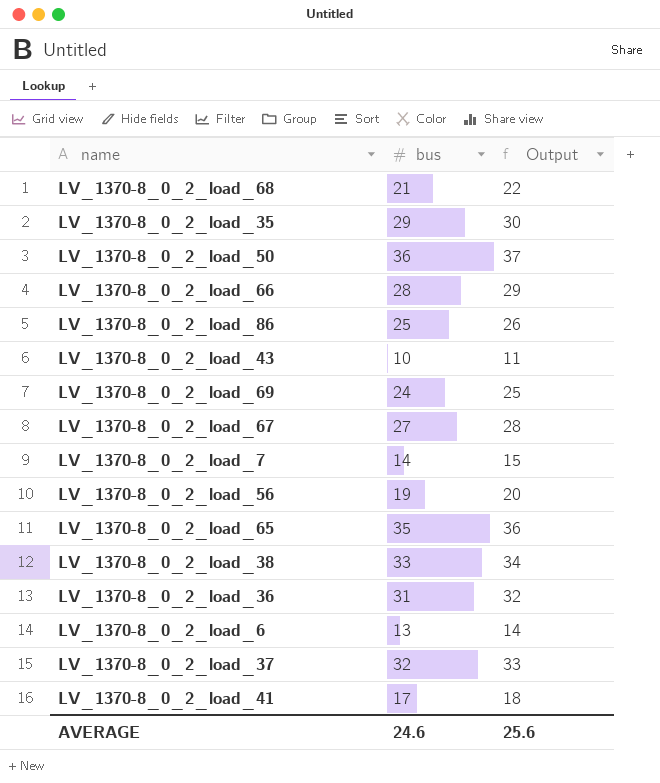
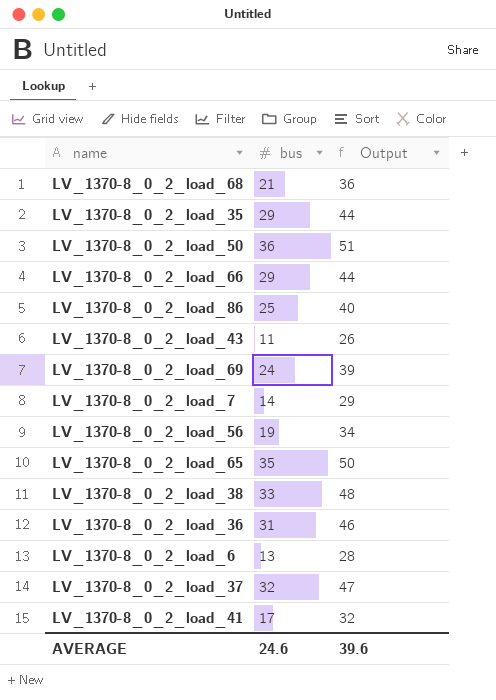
column Output | formula: [bus] + 1 -> [bus] + 15
row LV_1370-8_0_2_load_67: 27 | 28 -> none
LV_1370-8_0_2_load_66 | bus: 28 -> 29
LV_1370-8_0_2_load_43 | bus: 10 -> 11
AVERAGE | Output: 25.6 -> 39.6

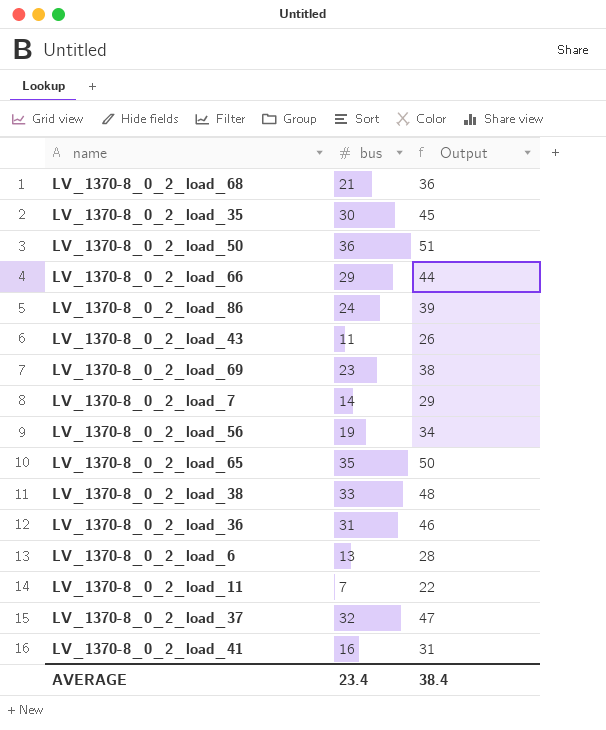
LV_1370-8_0_2_load_35 | bus: 29 -> 30
LV_1370-8_0_2_load_35 | Output: 44 -> 45
LV_1370-8_0_2_load_86 | bus: 25 -> 24
LV_1370-8_0_2_load_86 | Output: 40 -> 39
LV_1370-8_0_2_load_69 | bus: 24 -> 23
LV_1370-8_0_2_load_69 | Output: 39 -> 38
row LV_1370-8_0_2_load_11: none -> 7 | 22
LV_1370-8_0_2_load_41 | bus: 17 -> 16
LV_1370-8_0_2_load_41 | Output: 32 -> 31
AVERAGE | bus: 24.6 -> 23.4
AVERAGE | Output: 39.6 -> 38.4

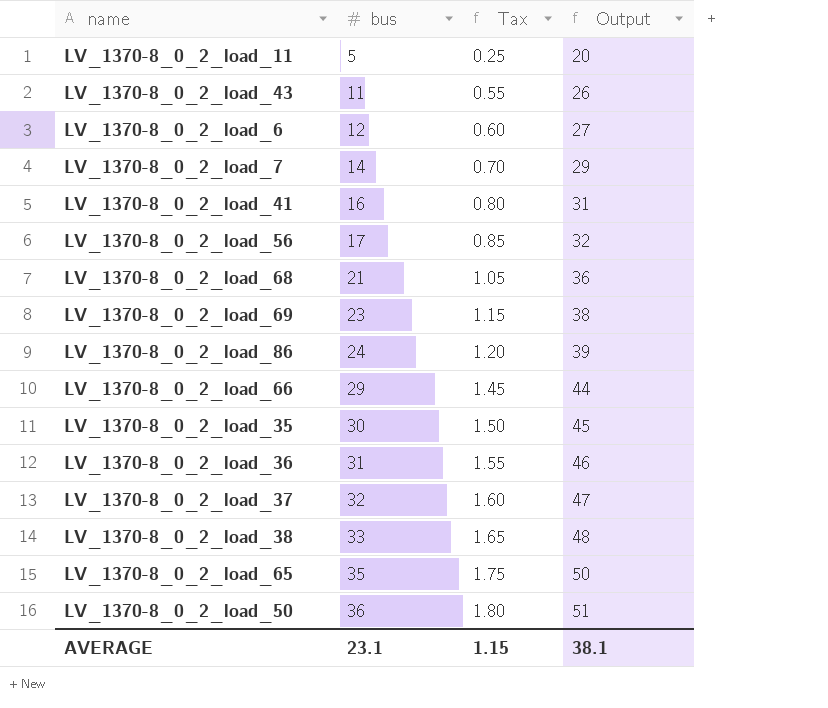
row order: none -> bus ascending
column Tax | formula: none -> [bus] * 0.05
LV_1370-8_0_2_load_11 | bus: 7 -> 5
LV_1370-8_0_2_load_11 | Output: 22 -> 20
LV_1370-8_0_2_load_6 | bus: 13 -> 12
LV_1370-8_0_2_load_6 | Output: 28 -> 27
LV_1370-8_0_2_load_56 | bus: 19 -> 17
LV_1370-8_0_2_load_56 | Output: 34 -> 32
AVERAGE | bus: 23.4 -> 23.1
AVERAGE | Output: 38.4 -> 38.1

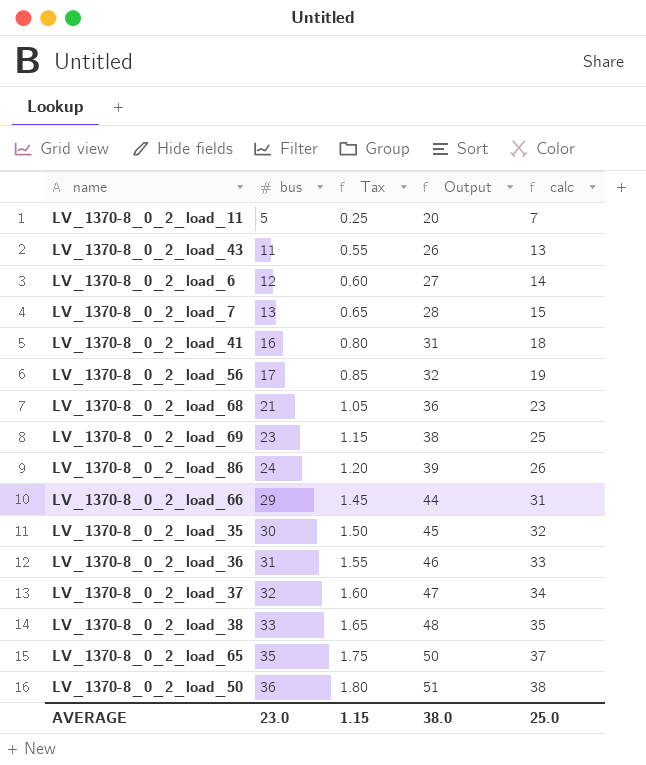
column calc | formula: none -> [bus] + 2
LV_1370-8_0_2_load_7 | bus: 14 -> 13
LV_1370-8_0_2_load_7 | Tax: 0.70 -> 0.65
LV_1370-8_0_2_load_7 | Output: 29 -> 28
AVERAGE | bus: 23.1 -> 23.0
AVERAGE | Output: 38.1 -> 38.0

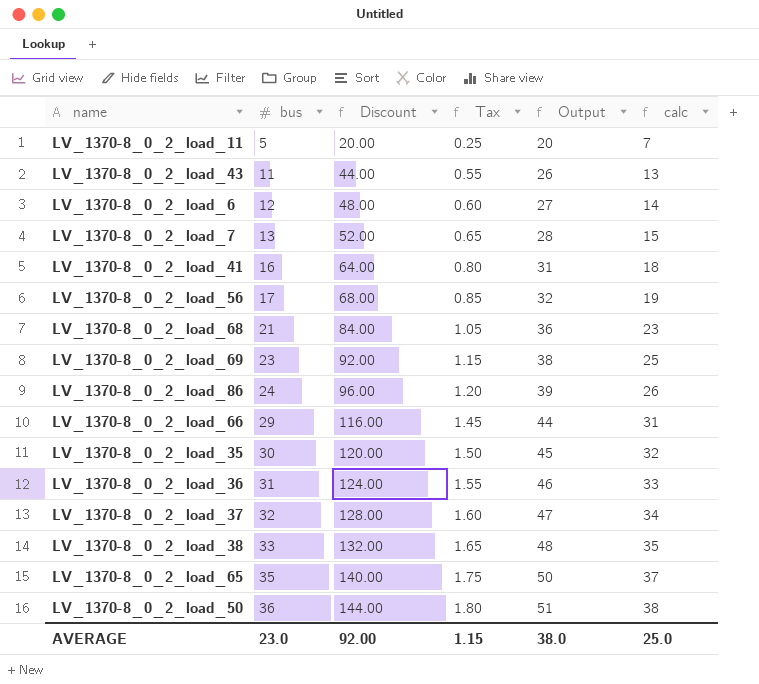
column Discount | formula: none -> [bus] * 4

